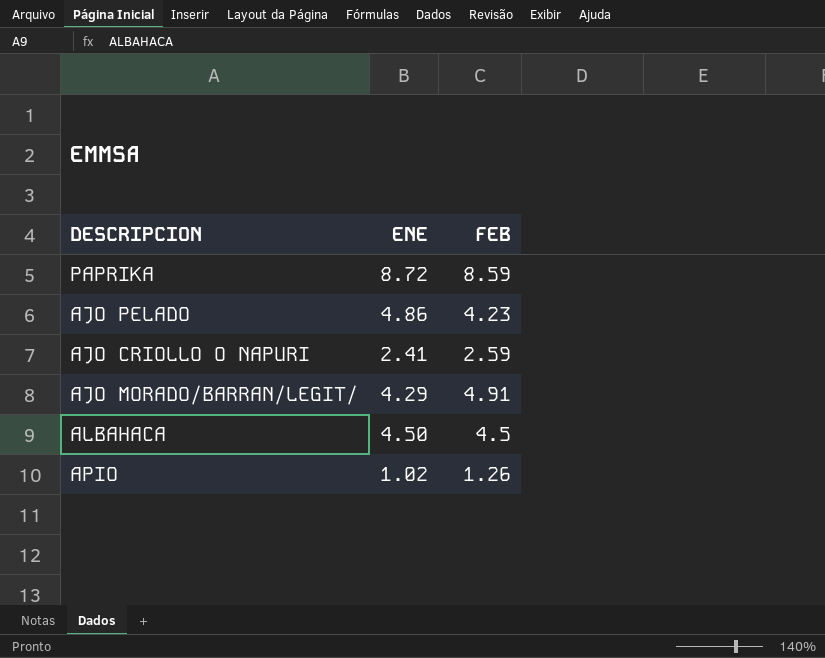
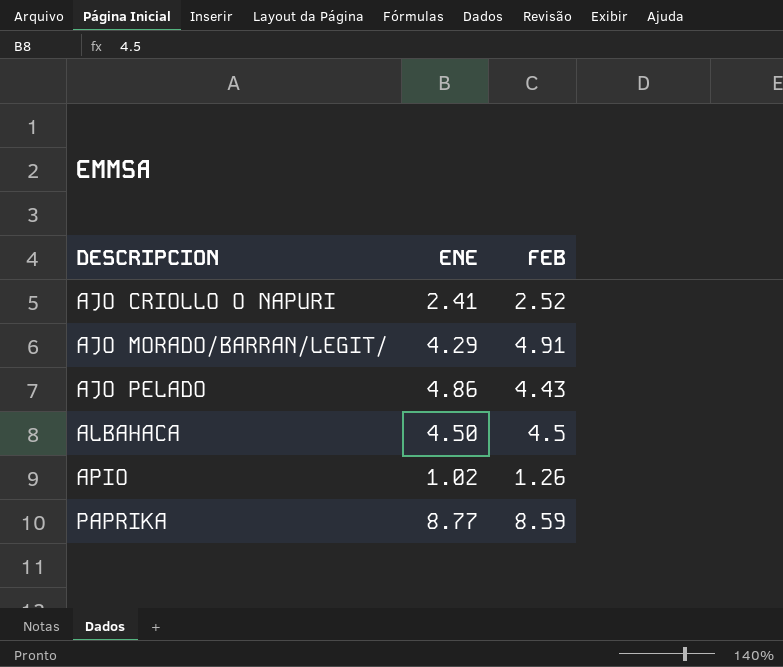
row order: none -> DESCRIPCION ascending
AJO CRIOLLO O NAPURI | FEB: 2.59 -> 2.52
AJO PELADO | FEB: 4.23 -> 4.43
PAPRIKA | ENE: 8.72 -> 8.77

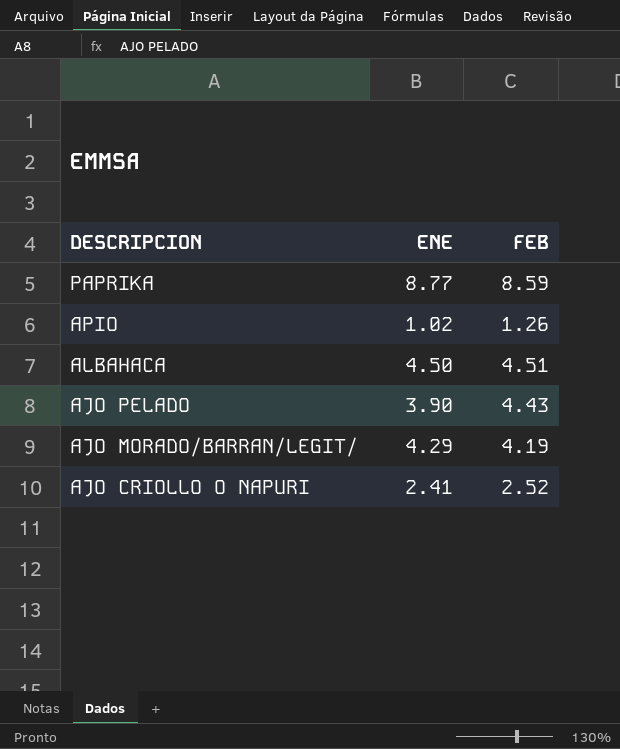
row order: DESCRIPCION ascending -> DESCRIPCION descending
ALBAHACA | FEB: 4.5 -> 4.51
AJO PELADO | ENE: 4.86 -> 3.90
AJO MORADO/BARRAN/LEGIT/ | FEB: 4.91 -> 4.19

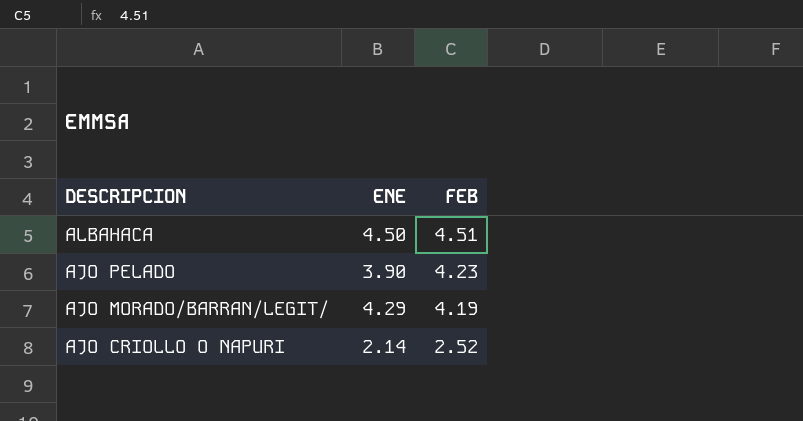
row PAPRIKA: 8.77 | 8.59 -> none
row APIO: 1.02 | 1.26 -> none
AJO PELADO | FEB: 4.43 -> 4.23
AJO CRIOLLO O NAPURI | ENE: 2.41 -> 2.14

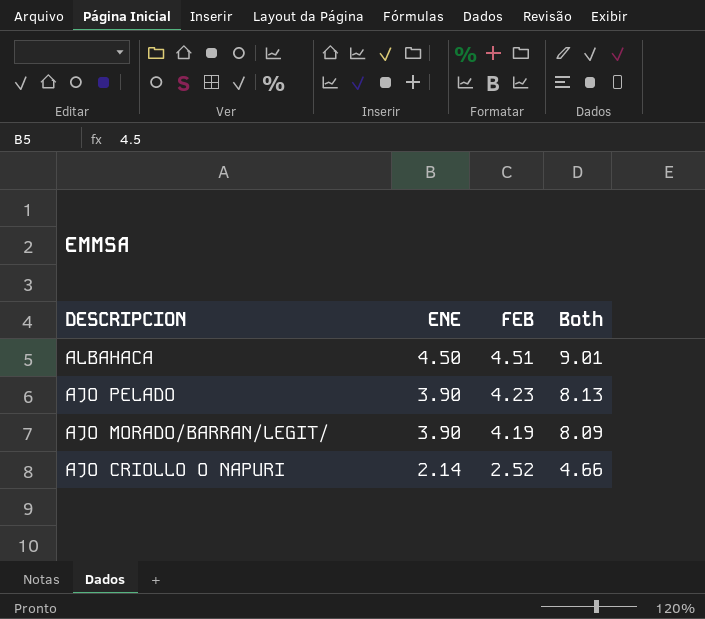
column Both | formula: none -> [ENE] + [FEB]
AJO MORADO/BARRAN/LEGIT/ | ENE: 4.29 -> 3.90

